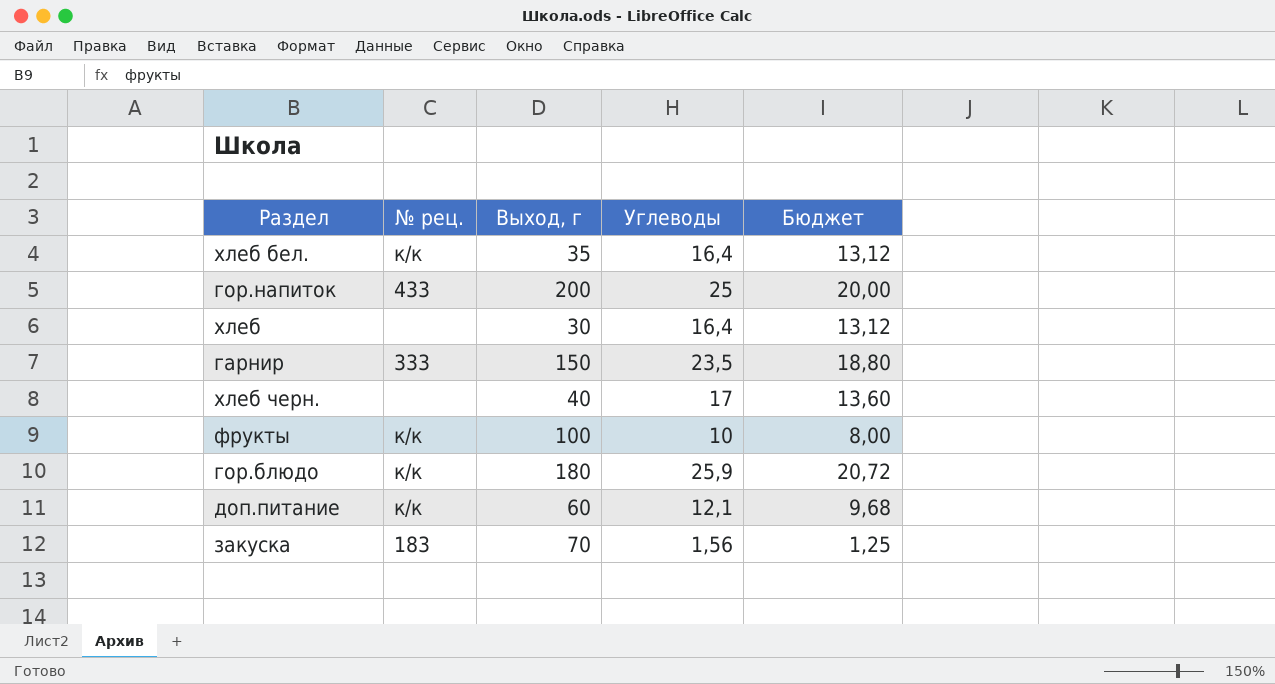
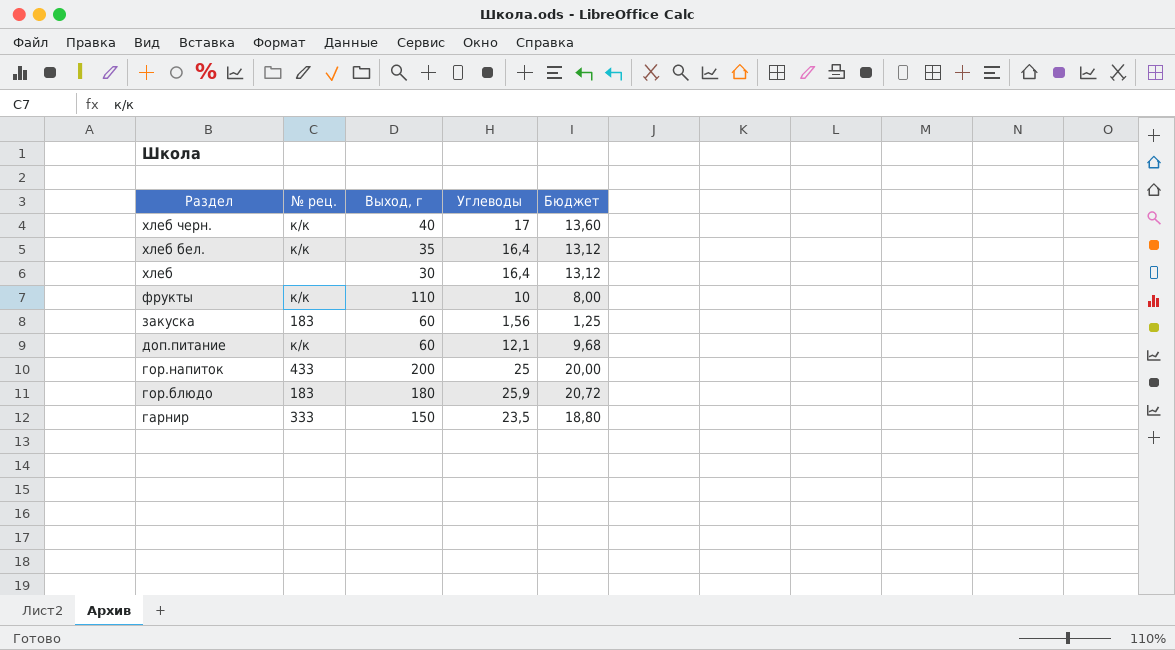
row order: none -> Раздел descending
хлеб черн. | № рец.: none -> к/к
фрукты | Выход, г: 100 -> 110
закуска | Выход, г: 70 -> 60
гор.блюдо | № рец.: к/к -> 183

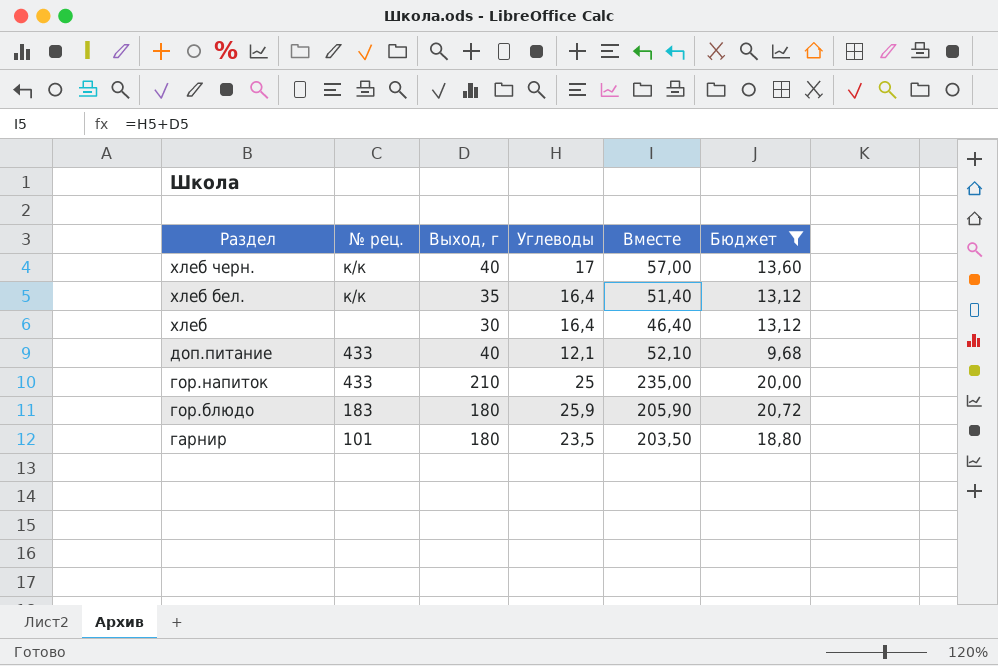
filter: none -> Бюджет >= 9,68
column Вместе | formula: none -> [Выход, г] + [Углеводы]
доп.питание | № рец.: к/к -> 433
доп.питание | Выход, г: 60 -> 40
гор.напиток | Выход, г: 200 -> 210
гарнир | № рец.: 333 -> 101
гарнир | Выход, г: 150 -> 180

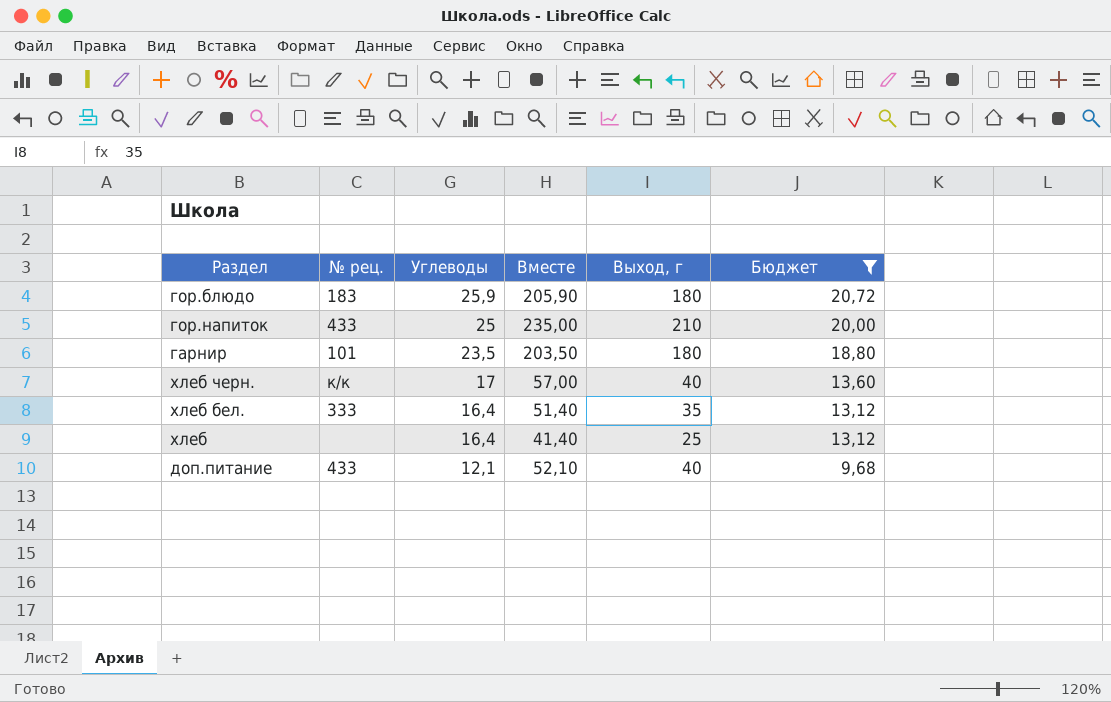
row order: Раздел descending -> Углеводы descending
column Выход, г | position: 3 -> 5
хлеб бел. | № рец.: к/к -> 333
хлеб | Вместе: 46,40 -> 41,40
хлеб | Выход, г: 30 -> 25

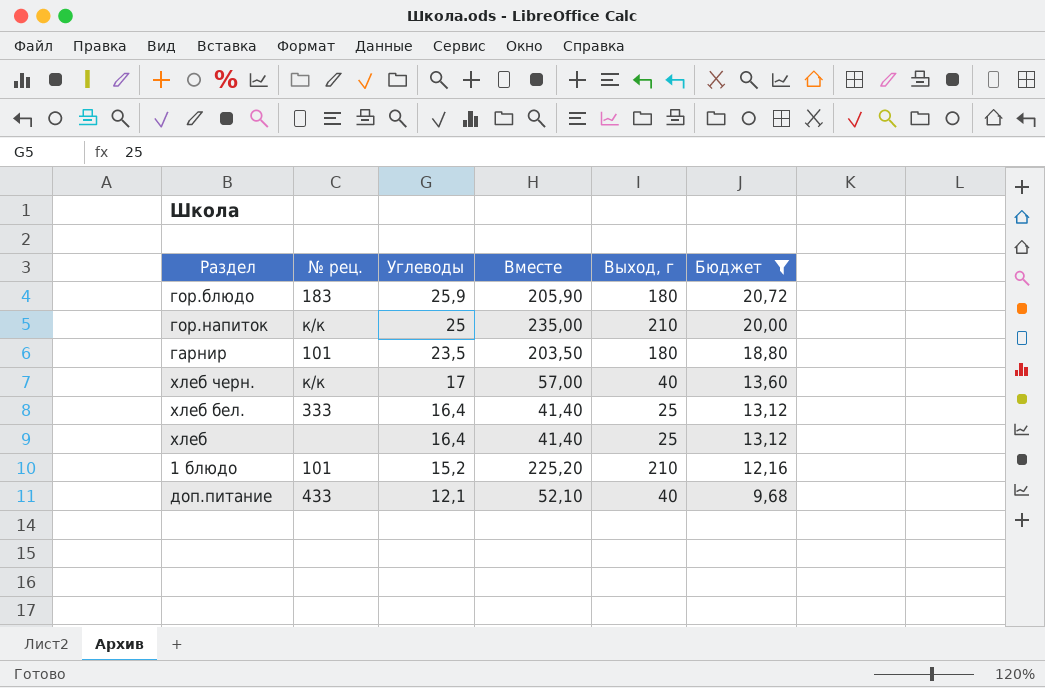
гор.напиток | № рец.: 433 -> к/к
хлеб бел. | Вместе: 51,40 -> 41,40
хлеб бел. | Выход, г: 35 -> 25
row 1 блюдо: none -> 101 | 15,2 | 225,20 | 210 | 12,16

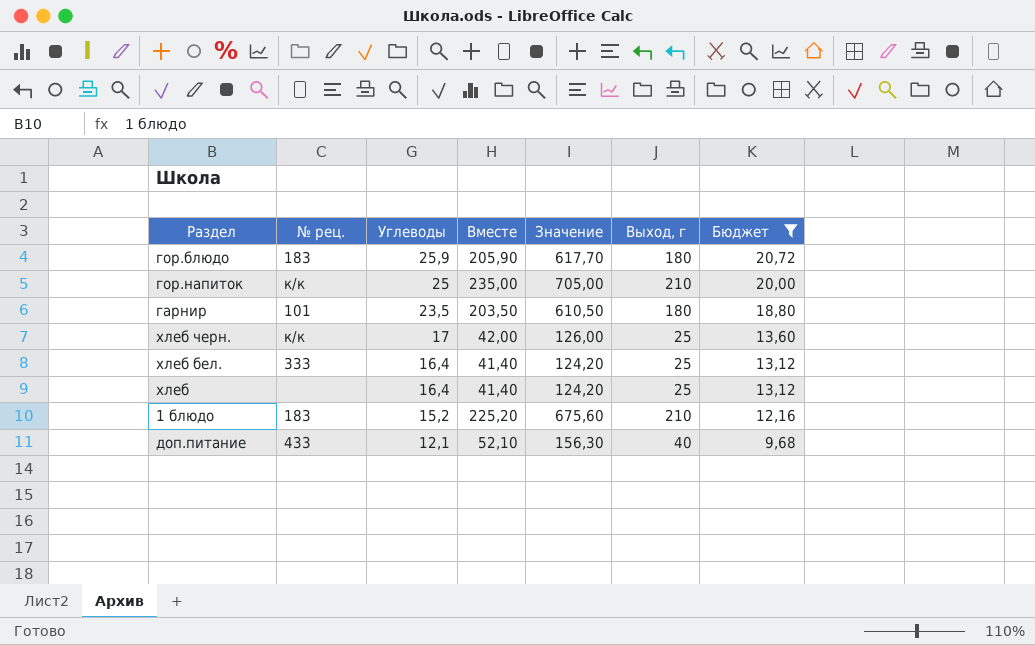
column Значение | formula: none -> [Вместе] * 3
хлеб черн. | Вместе: 57,00 -> 42,00
хлеб черн. | Выход, г: 40 -> 25
1 блюдо | № рец.: 101 -> 183

